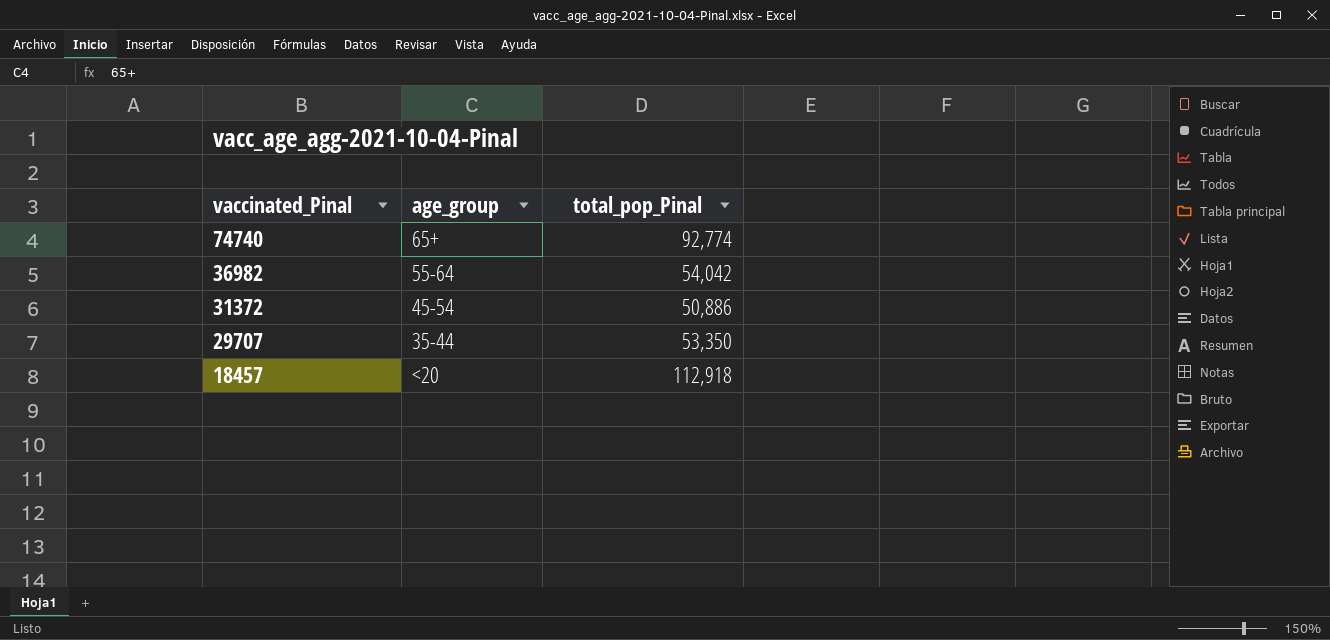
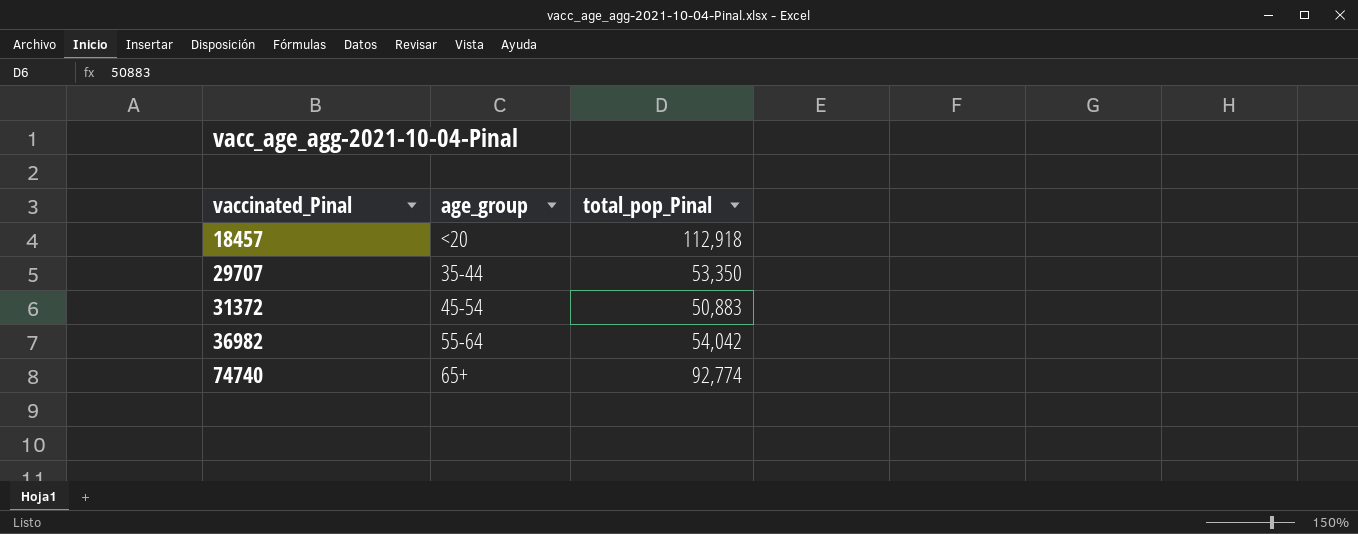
row order: vaccinated_Pinal descending -> vaccinated_Pinal ascending
31372 | total_pop_Pinal: 50,886 -> 50,883

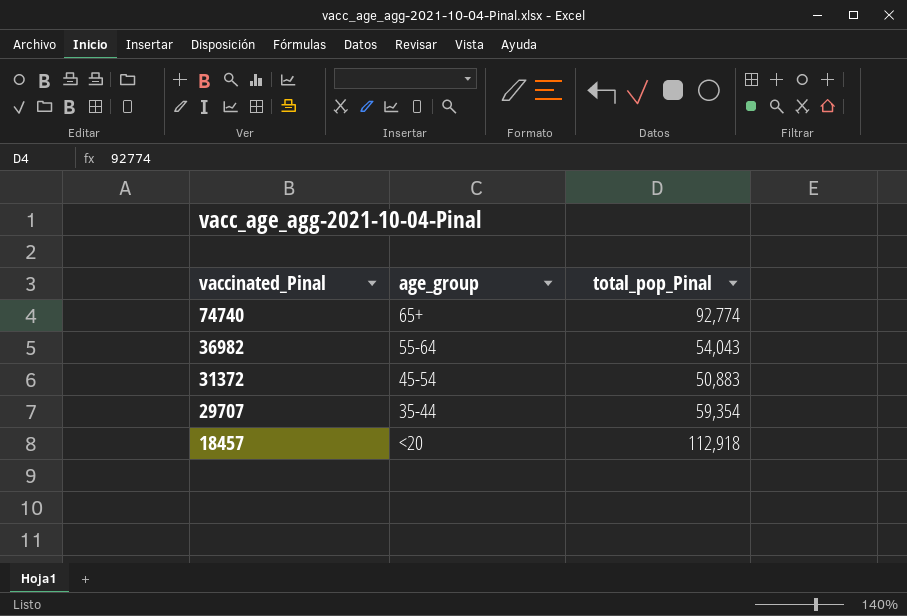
row order: vaccinated_Pinal ascending -> vaccinated_Pinal descending
36982 | total_pop_Pinal: 54,042 -> 54,043
29707 | total_pop_Pinal: 53,350 -> 59,354

